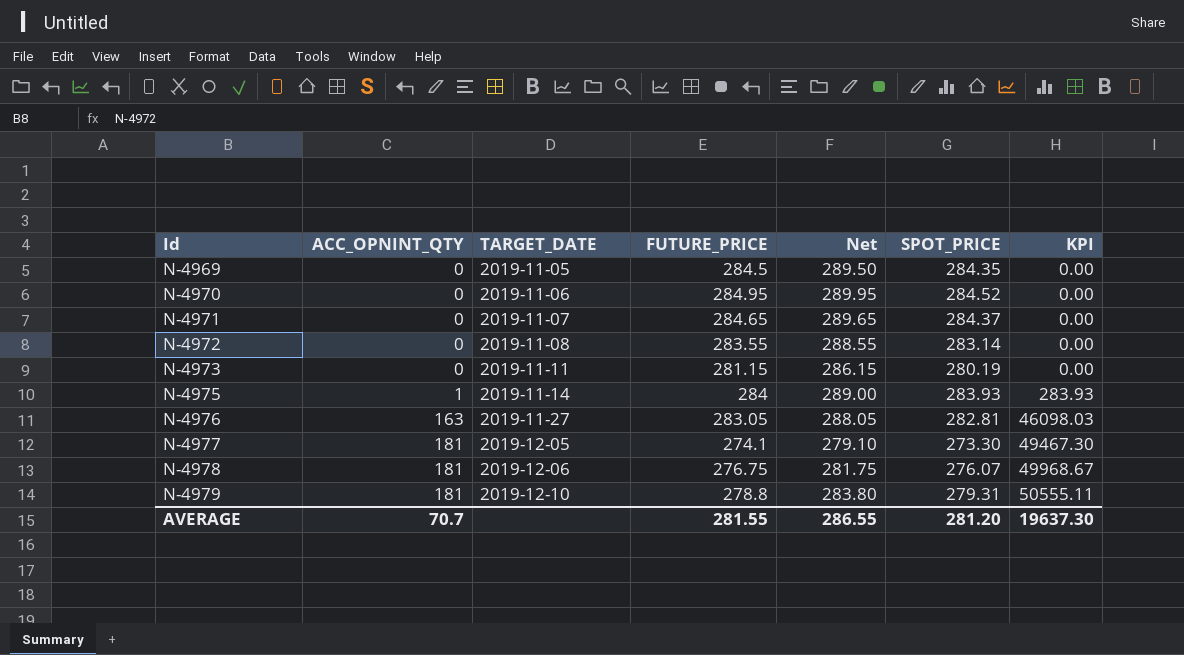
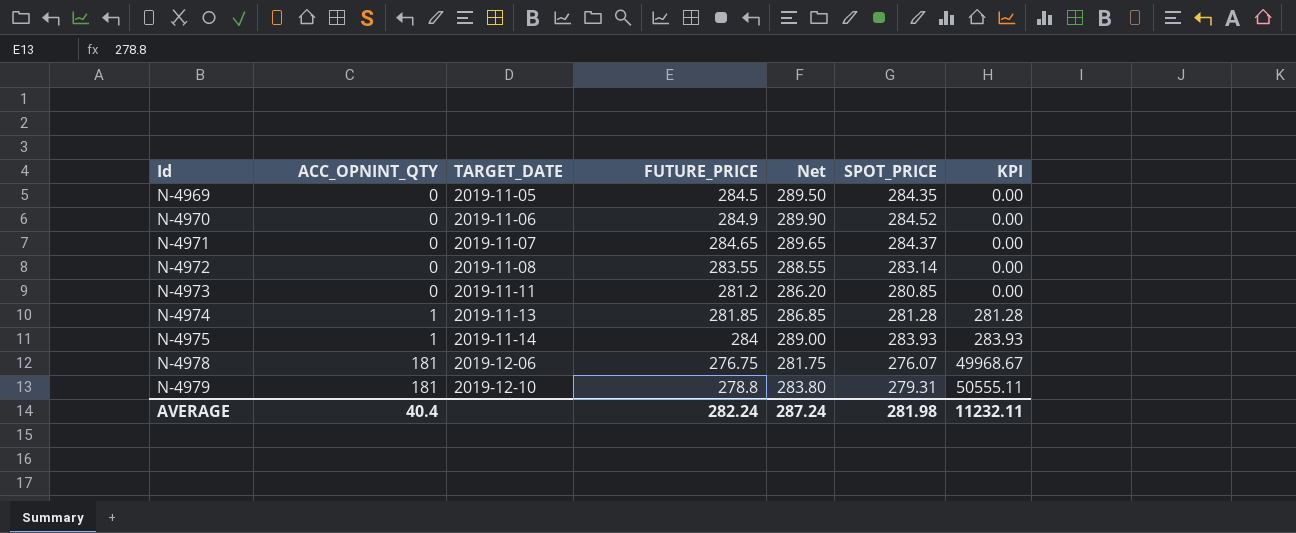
row N-4976: 163 | 2019-11-27 | 283.05 | 288.05 | 282.81 | 46098.03 -> none
row N-4977: 181 | 2019-12-05 | 274.1 | 279.10 | 273.30 | 49467.30 -> none
N-4970 | FUTURE_PRICE: 284.95 -> 284.9
N-4970 | Net: 289.95 -> 289.90
N-4973 | FUTURE_PRICE: 281.15 -> 281.2
N-4973 | Net: 286.15 -> 286.20
N-4973 | SPOT_PRICE: 280.19 -> 280.85
row N-4974: none -> 1 | 2019-11-13 | 281.85 | 286.85 | 281.28 | 281.28
AVERAGE | ACC_OPNINT_QTY: 70.7 -> 40.4
AVERAGE | FUTURE_PRICE: 281.55 -> 282.24
AVERAGE | Net: 286.55 -> 287.24
AVERAGE | SPOT_PRICE: 281.20 -> 281.98
AVERAGE | KPI: 19637.30 -> 11232.11

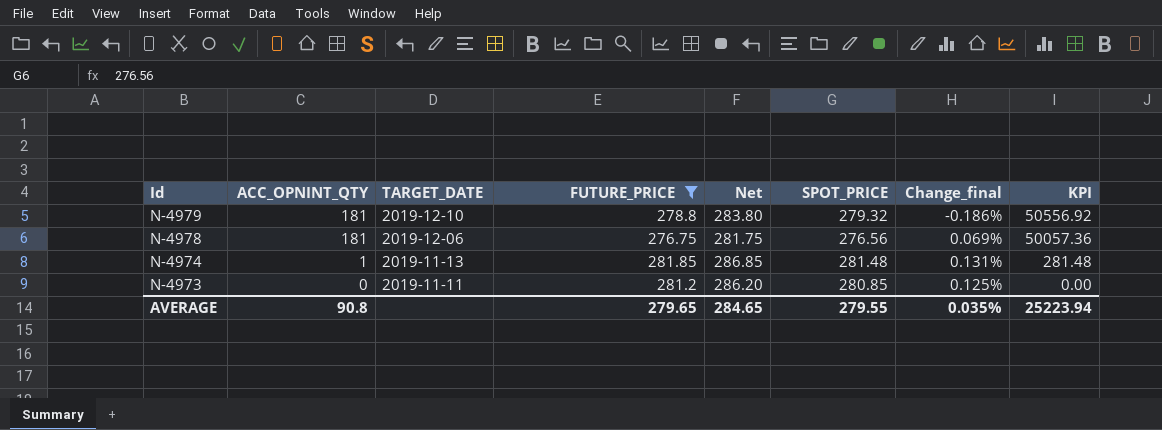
filter: none -> FUTURE_PRICE <= 281.85
row order: Id ascending -> Id descending
column Change_final | formula: none -> ([FUTURE_PRICE] - [SPOT_PRICE]) / [SPOT_PRICE]
N-4979 | SPOT_PRICE: 279.31 -> 279.32
N-4979 | KPI: 50555.11 -> 50556.92
N-4978 | SPOT_PRICE: 276.07 -> 276.56
N-4978 | KPI: 49968.67 -> 50057.36
N-4974 | SPOT_PRICE: 281.28 -> 281.48
N-4974 | KPI: 281.28 -> 281.48
AVERAGE | ACC_OPNINT_QTY: 40.4 -> 90.8
AVERAGE | FUTURE_PRICE: 282.24 -> 279.65
AVERAGE | Net: 287.24 -> 284.65
AVERAGE | SPOT_PRICE: 281.98 -> 279.55
AVERAGE | KPI: 11232.11 -> 25223.94

